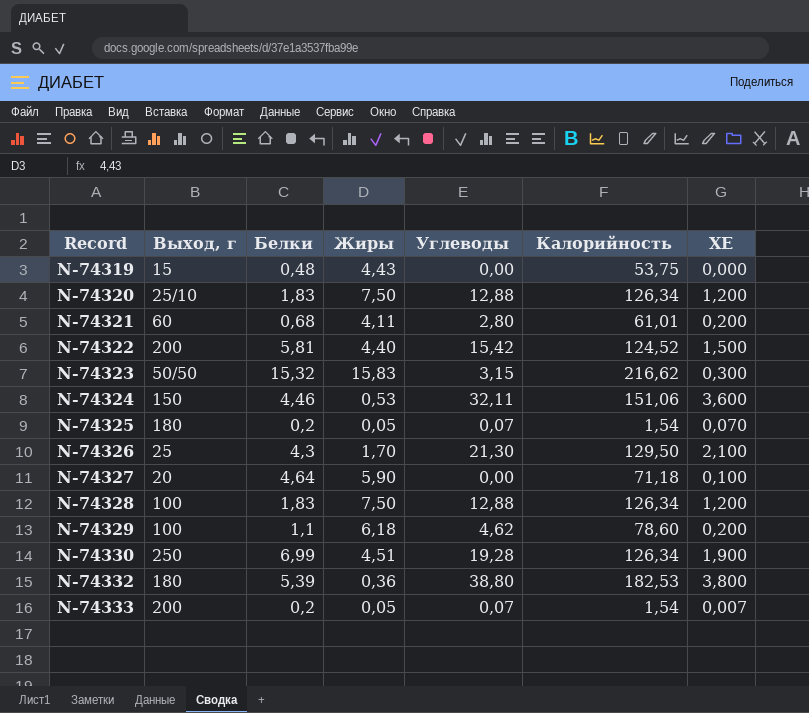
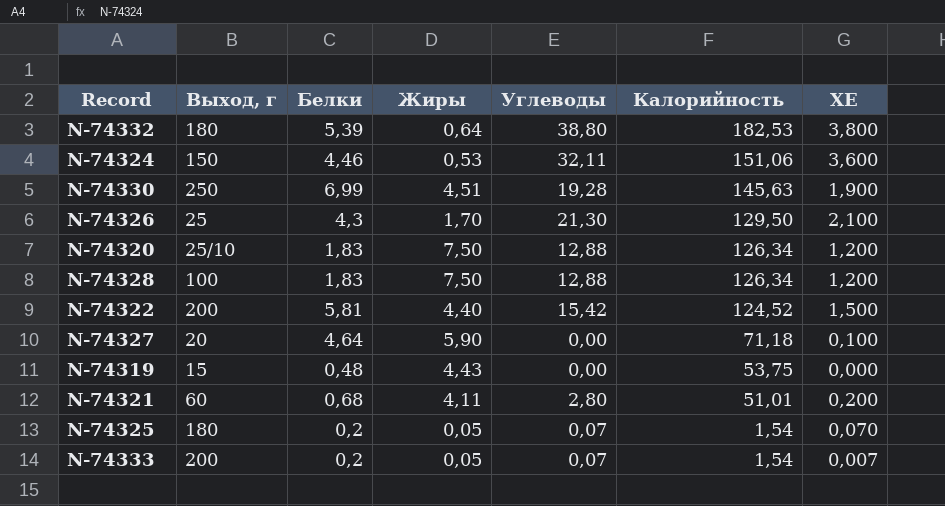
row order: Record ascending -> Калорийность descending
row N-74323: 50/50 | 15,32 | 15,83 | 3,15 | 216,62 | 0,300 -> none
row N-74329: 100 | 1,1 | 6,18 | 4,62 | 78,60 | 0,200 -> none
N-74332 | Жиры: 0,36 -> 0,64
N-74330 | Калорийность: 126,34 -> 145,63
N-74321 | Калорийность: 61,01 -> 51,01

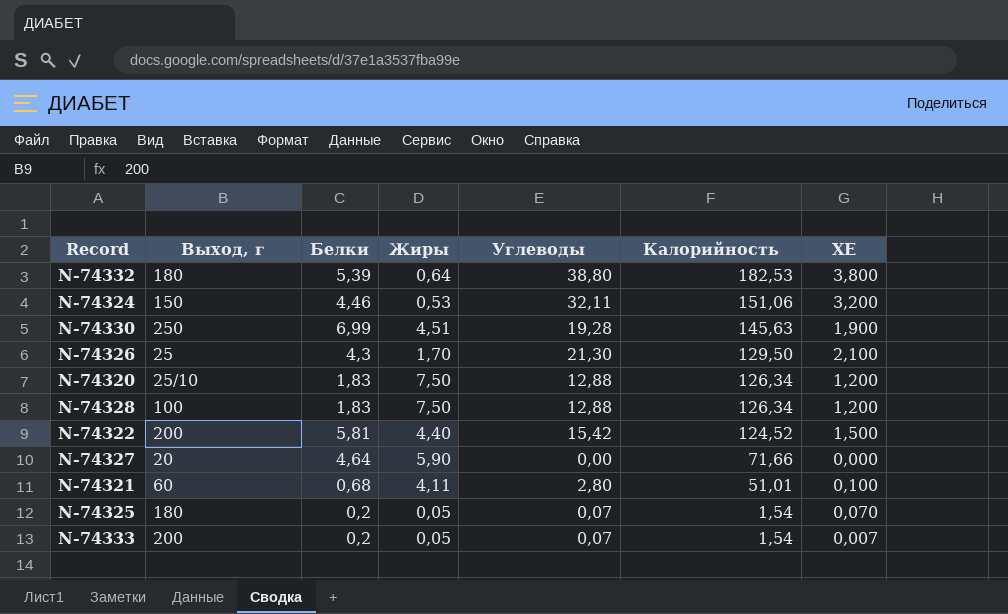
row N-74319: 15 | 0,48 | 4,43 | 0,00 | 53,75 | 0,000 -> none
N-74324 | ХЕ: 3,600 -> 3,200
N-74327 | Калорийность: 71,18 -> 71,66
N-74327 | ХЕ: 0,100 -> 0,000
N-74321 | ХЕ: 0,200 -> 0,100

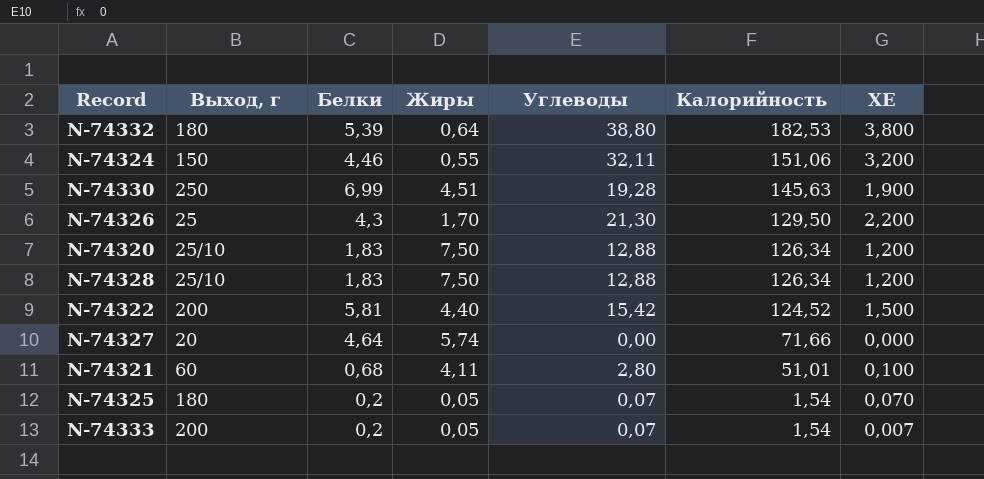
N-74324 | Жиры: 0,53 -> 0,55
N-74326 | ХЕ: 2,100 -> 2,200
N-74328 | Выход, г: 100 -> 25/10
N-74327 | Жиры: 5,90 -> 5,74

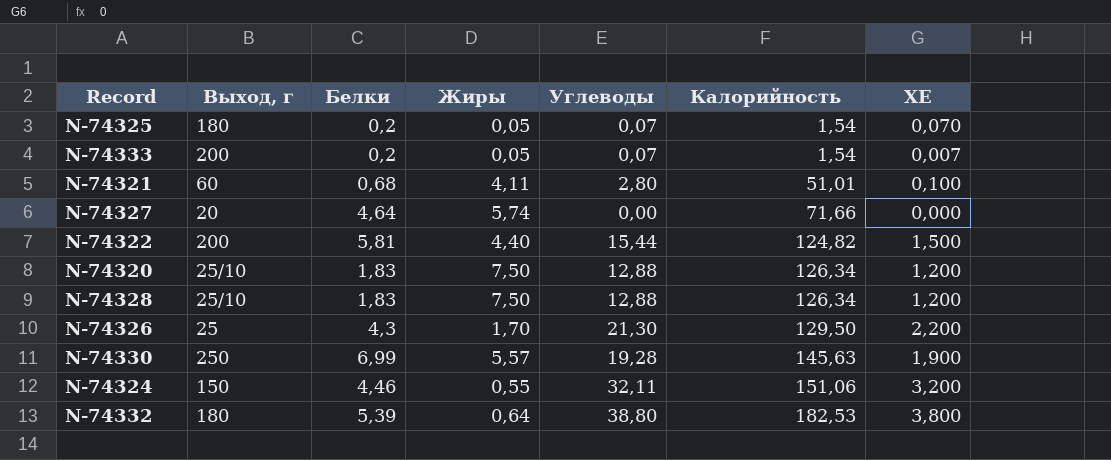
row order: Калорийность descending -> Калорийность ascending
N-74322 | Углеводы: 15,42 -> 15,44
N-74322 | Калорийность: 124,52 -> 124,82
N-74330 | Жиры: 4,51 -> 5,57

